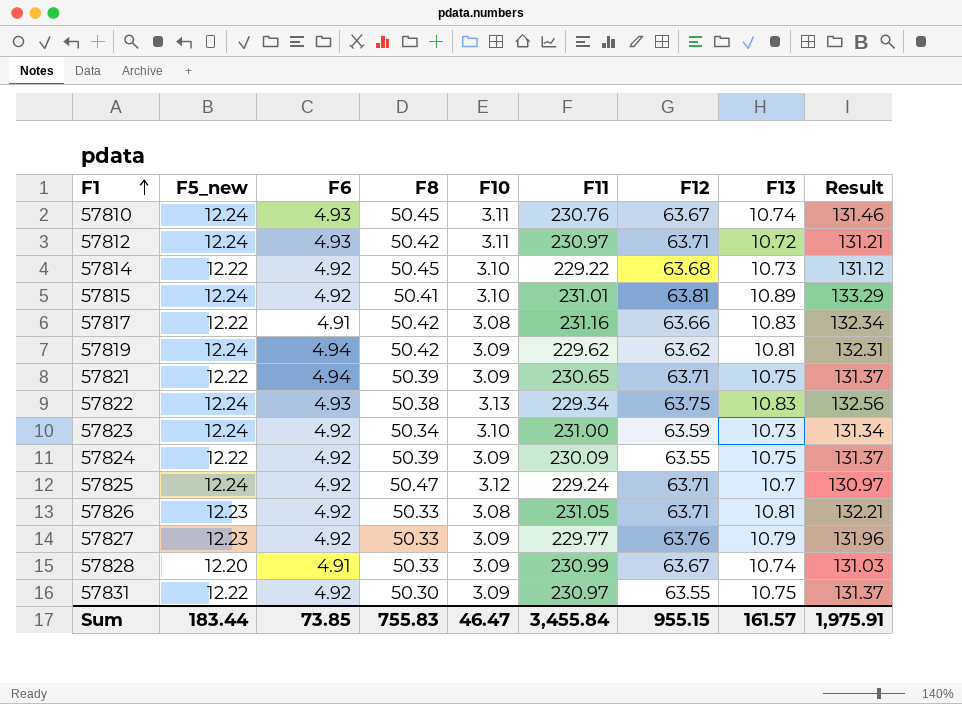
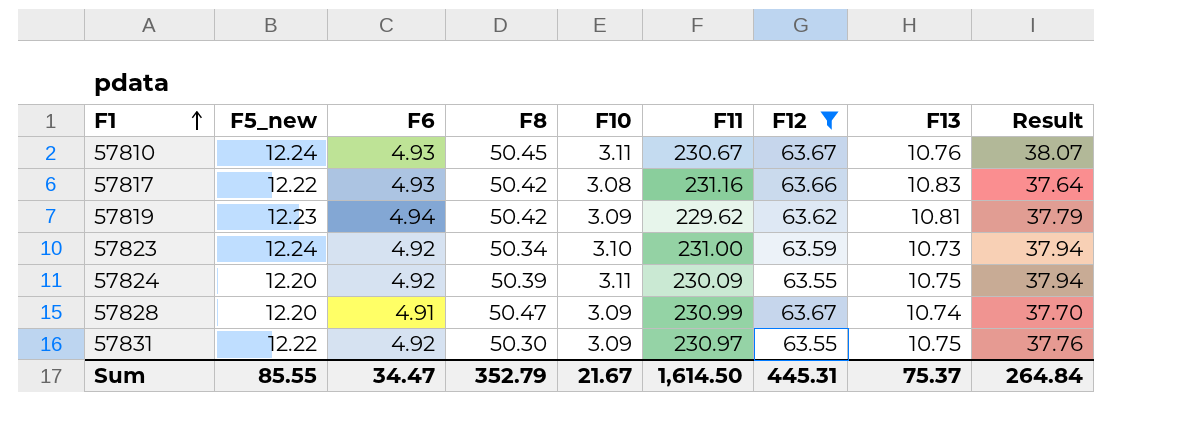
filter: none -> F12 <= 63.67
column Result | formula: [F5_new] * [F13] -> [F5_new] * [F10]
57810 | F11: 230.76 -> 230.67
57810 | F13: 10.74 -> 10.76
57817 | F6: 4.91 -> 4.93
57819 | F5_new: 12.24 -> 12.23
57824 | F5_new: 12.22 -> 12.20
57824 | F10: 3.09 -> 3.11
57828 | F8: 50.33 -> 50.47
Sum | F5_new: 183.44 -> 85.55
Sum | F6: 73.85 -> 34.47
Sum | F8: 755.83 -> 352.79
Sum | F10: 46.47 -> 21.67
Sum | F11: 3,455.84 -> 1,614.50
Sum | F12: 955.15 -> 445.31
Sum | F13: 161.57 -> 75.37
Sum | Result: 1,975.91 -> 264.84

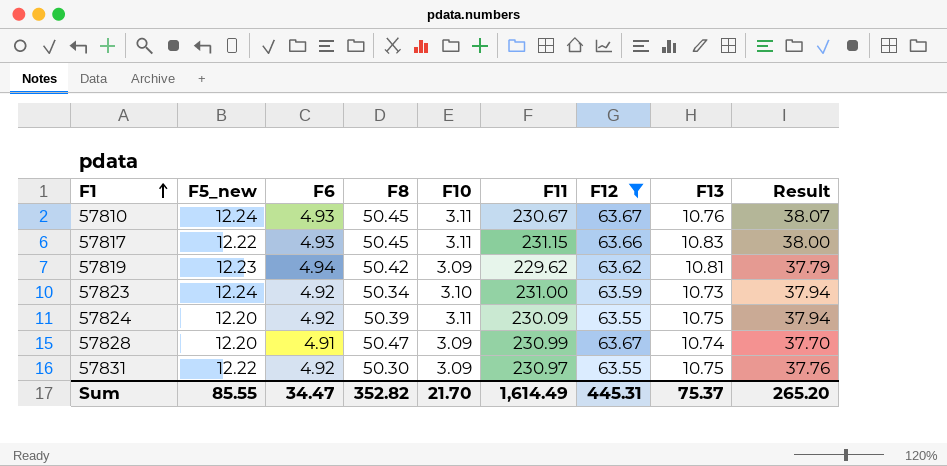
57817 | F8: 50.42 -> 50.45
57817 | F10: 3.08 -> 3.11
57817 | F11: 231.16 -> 231.15
57817 | Result: 37.64 -> 38.00
Sum | F8: 352.79 -> 352.82
Sum | F10: 21.67 -> 21.70
Sum | F11: 1,614.50 -> 1,614.49
Sum | Result: 264.84 -> 265.20

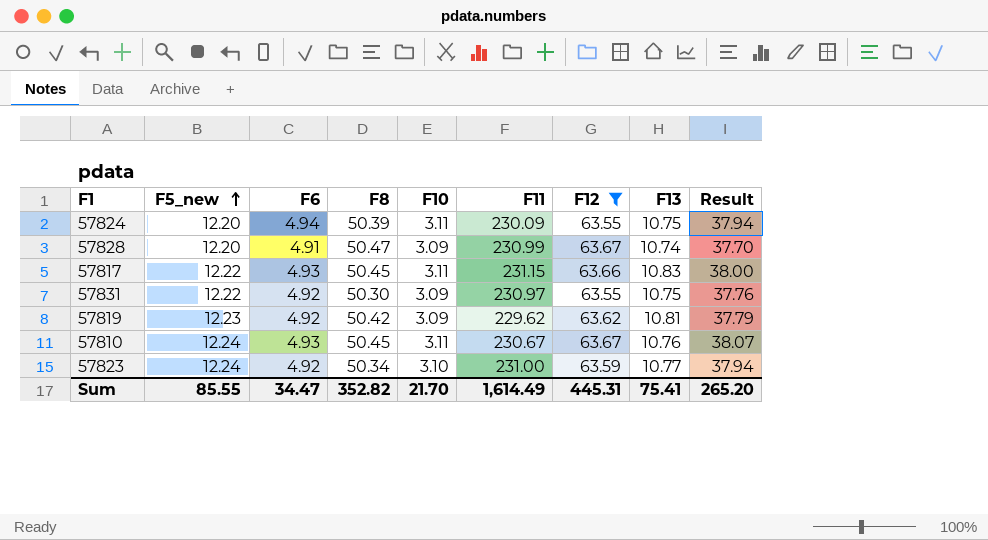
row order: F1 ascending -> F5_new ascending
57824 | F6: 4.92 -> 4.94
57819 | F6: 4.94 -> 4.92
57823 | F13: 10.73 -> 10.77
Sum | F13: 75.37 -> 75.41

